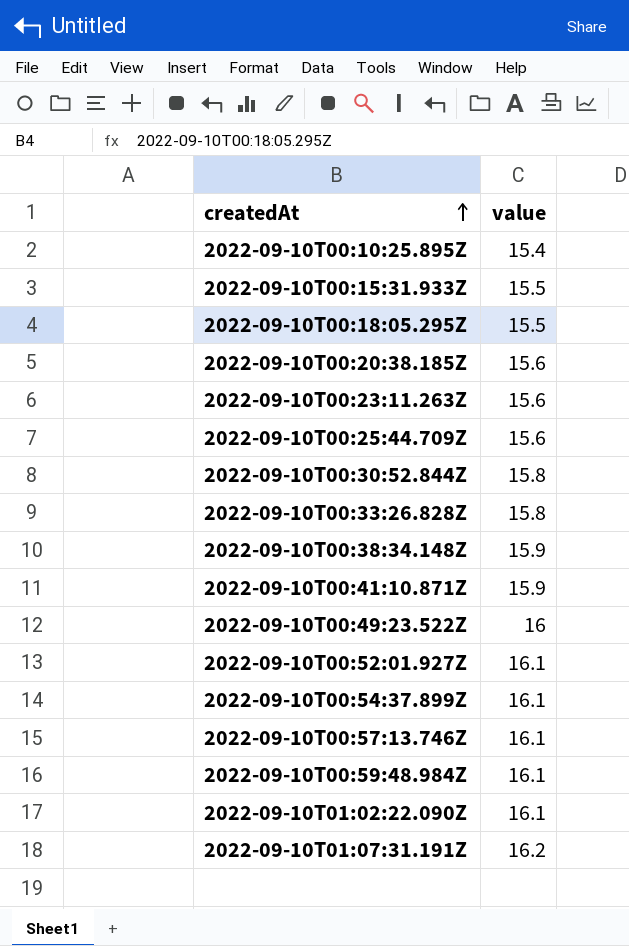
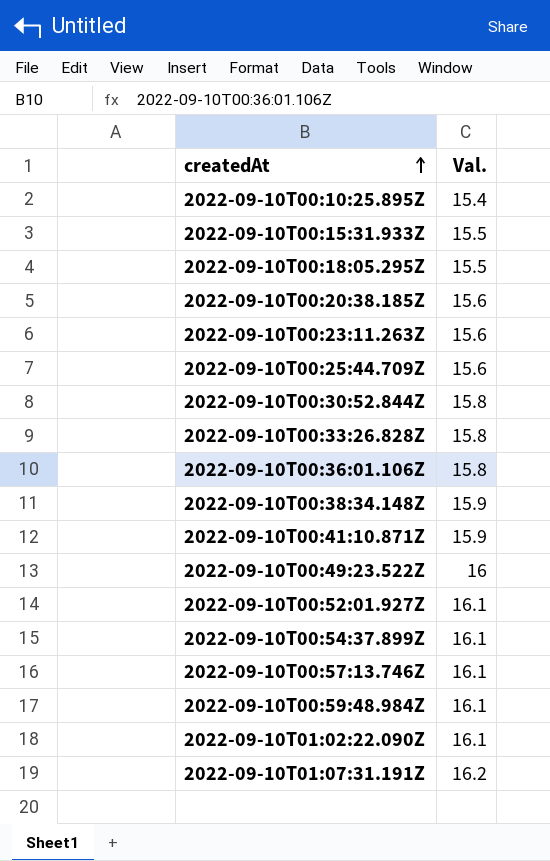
column name: value -> Val.
row 2022-09-10T00:36:01.106Z: none -> 15.8

